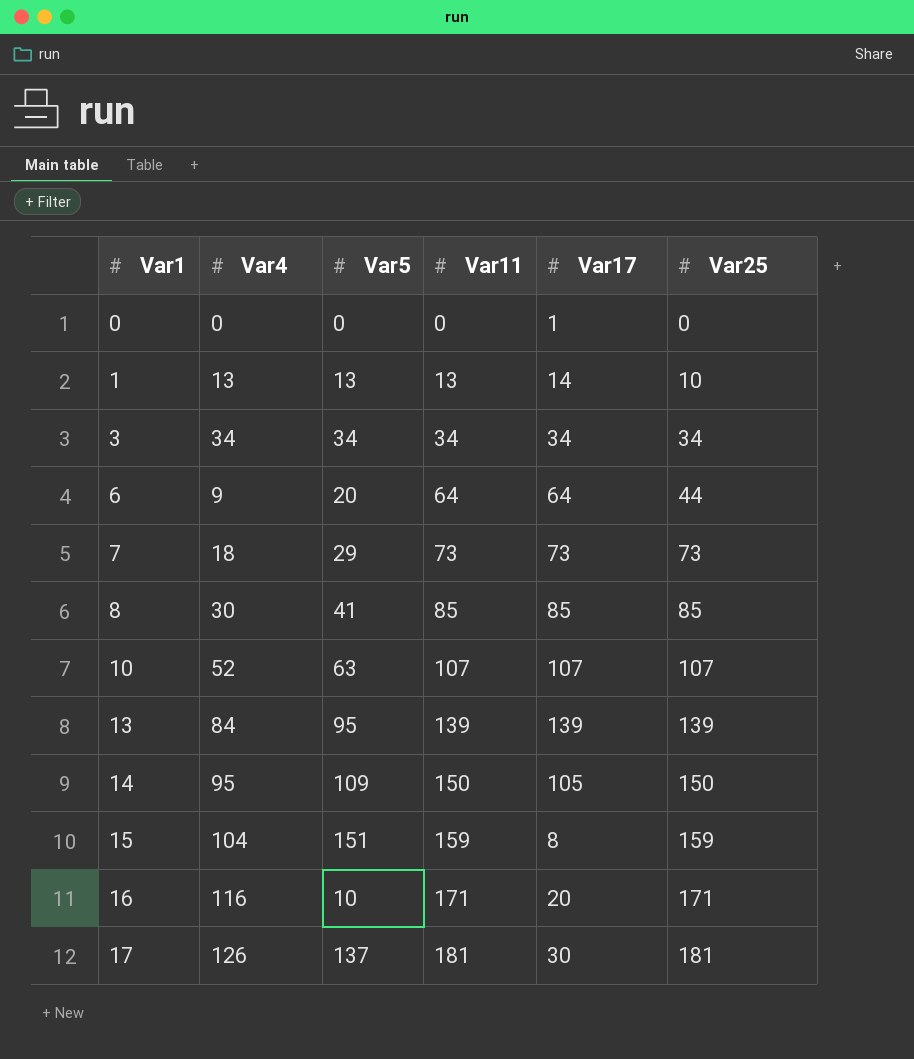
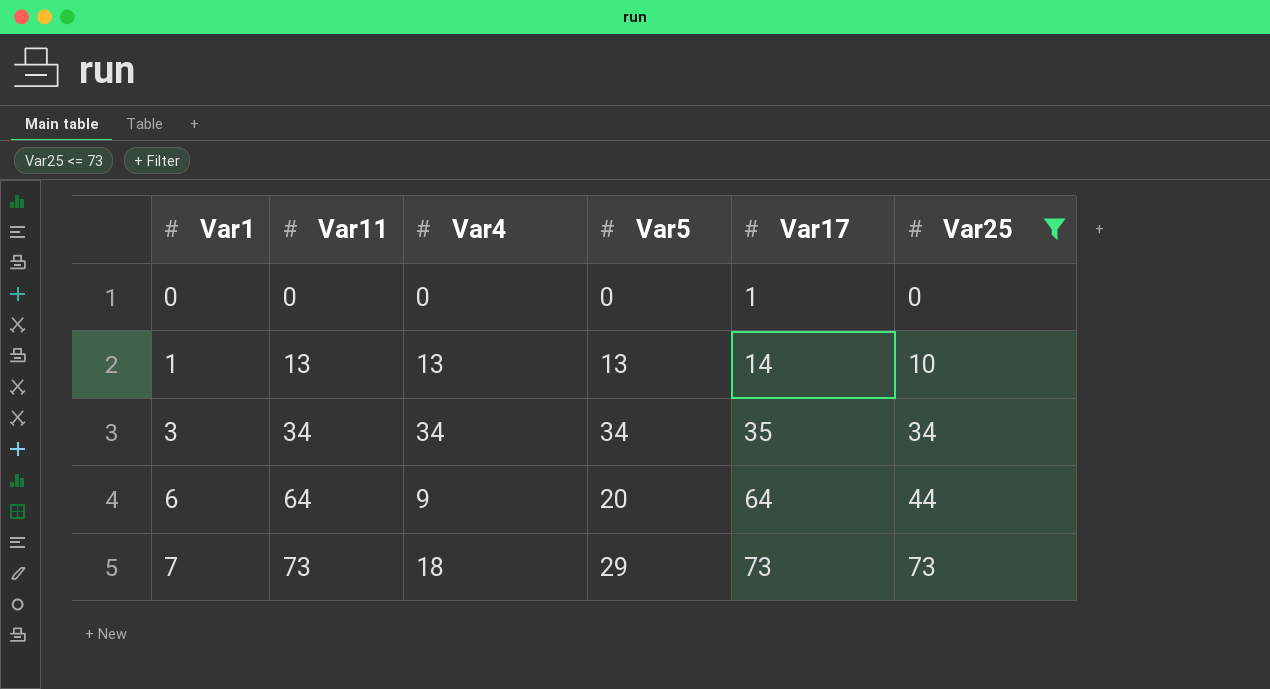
filter: none -> Var25 <= 73
column Var11 | position: 4 -> 2
3 | Var17: 34 -> 35

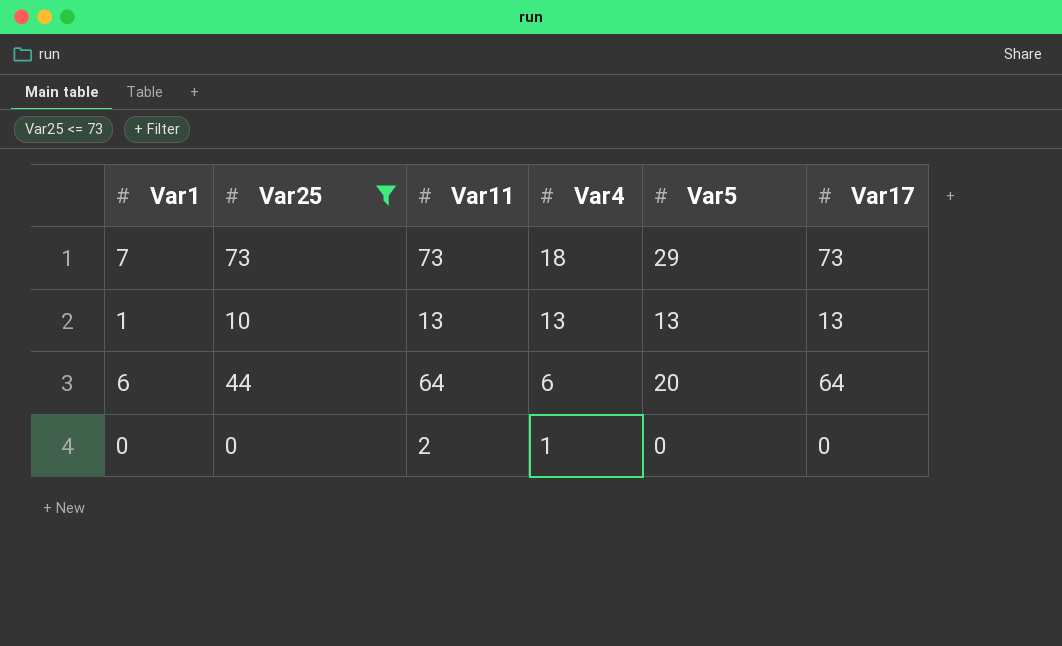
row order: Var1 ascending -> Var4 descending
column Var25 | position: 6 -> 2
row 3: 34 | 34 | 34 | 35 | 34 -> none
1 | Var17: 14 -> 13
6 | Var4: 9 -> 6
0 | Var11: 0 -> 2
0 | Var4: 0 -> 1
0 | Var17: 1 -> 0

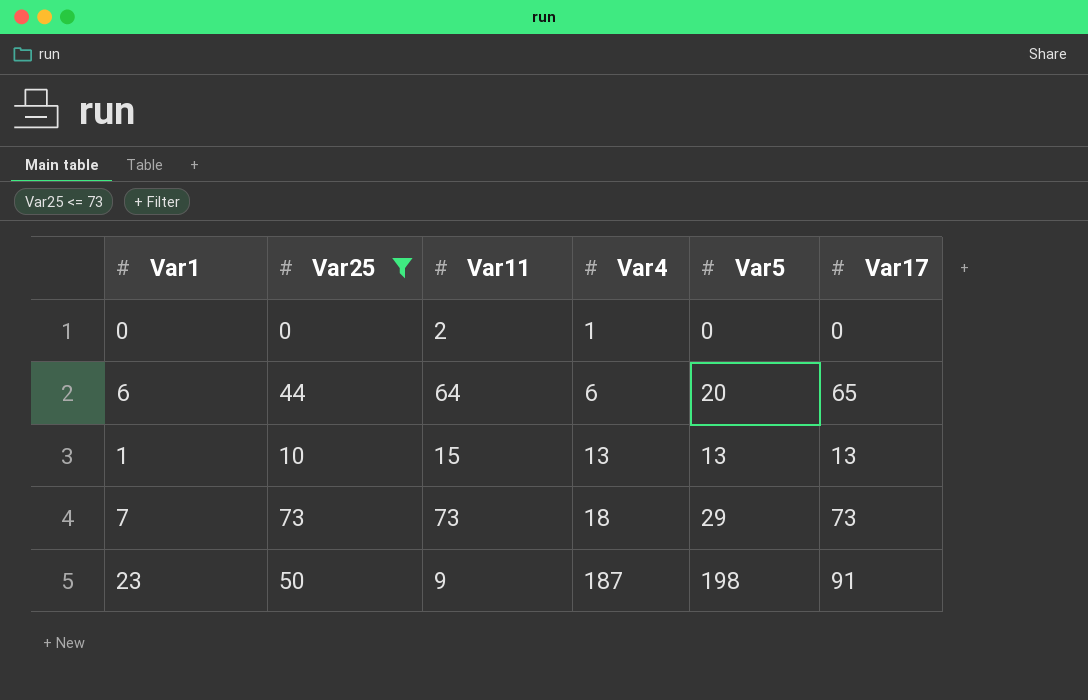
row order: Var4 descending -> Var4 ascending
6 | Var17: 64 -> 65
1 | Var11: 13 -> 15
row 23: none -> 50 | 9 | 187 | 198 | 91

